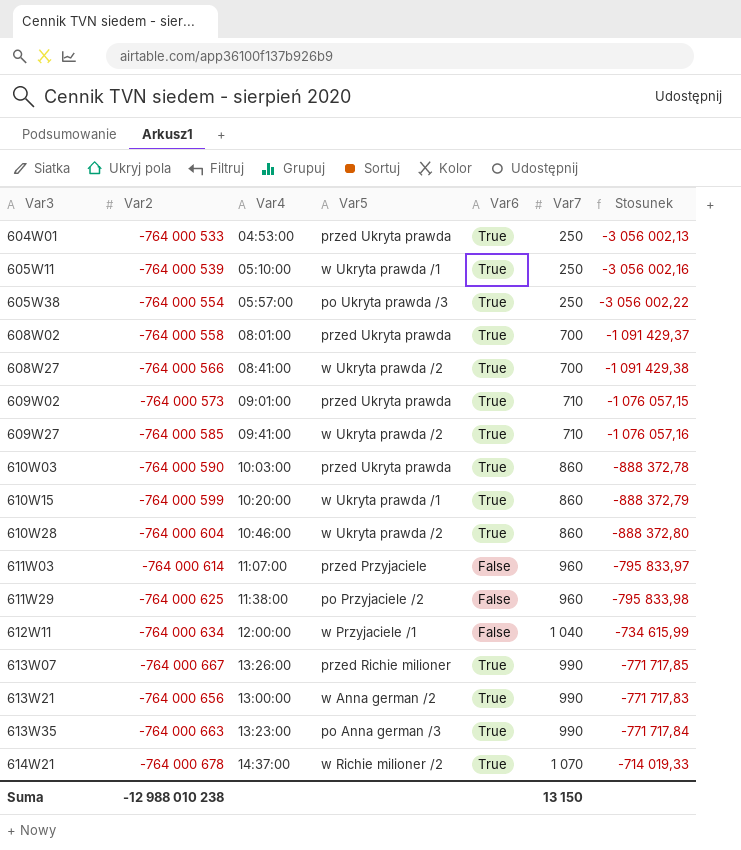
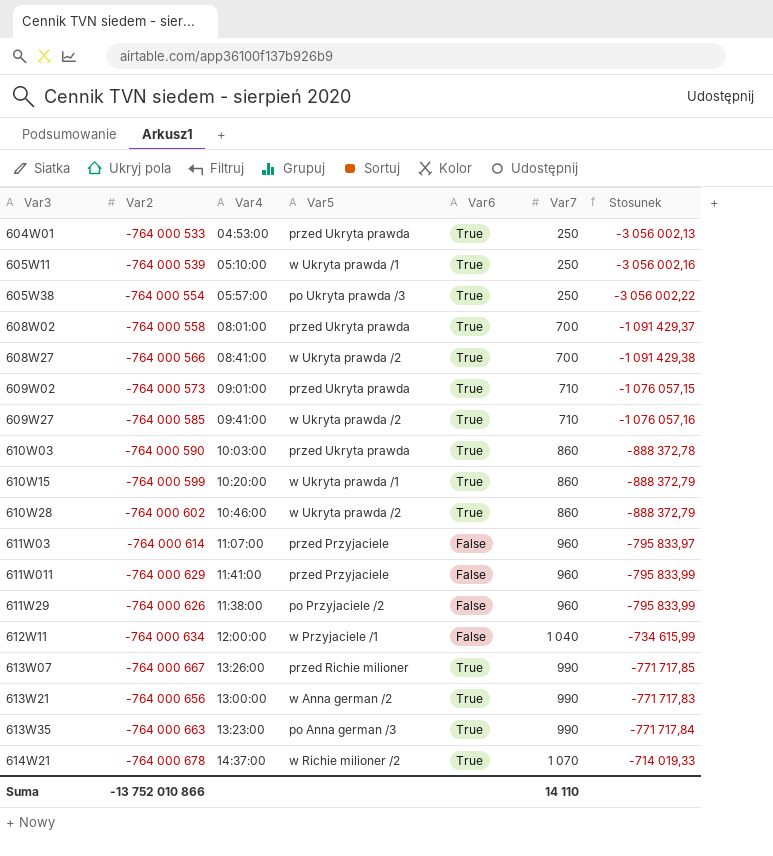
610W28 | Var2: -764 000 604 -> -764 000 602
610W28 | Stosunek: -888 372,80 -> -888 372,79
row 611W011: none -> -764 000 629 | 11:41:00 | przed Przyjaciele | False | 960 | -795 833,99
611W29 | Var2: -764 000 625 -> -764 000 626
611W29 | Stosunek: -795 833,98 -> -795 833,99
Suma | Var2: -12 988 010 238 -> -13 752 010 866
Suma | Var7: 13 150 -> 14 110

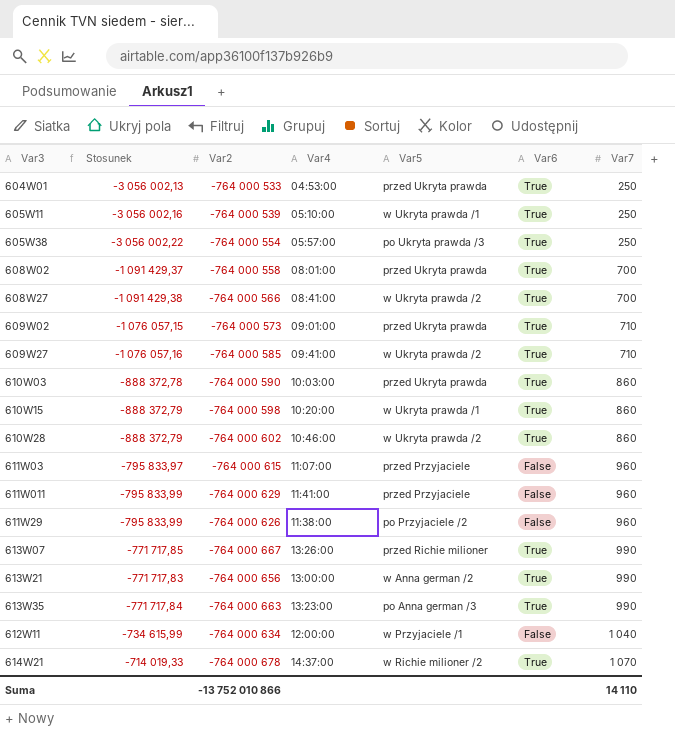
row order: Var3 ascending -> Var7 ascending
column Stosunek | position: 7 -> 2
610W15 | Var2: -764 000 599 -> -764 000 598
611W03 | Var2: -764 000 614 -> -764 000 615

